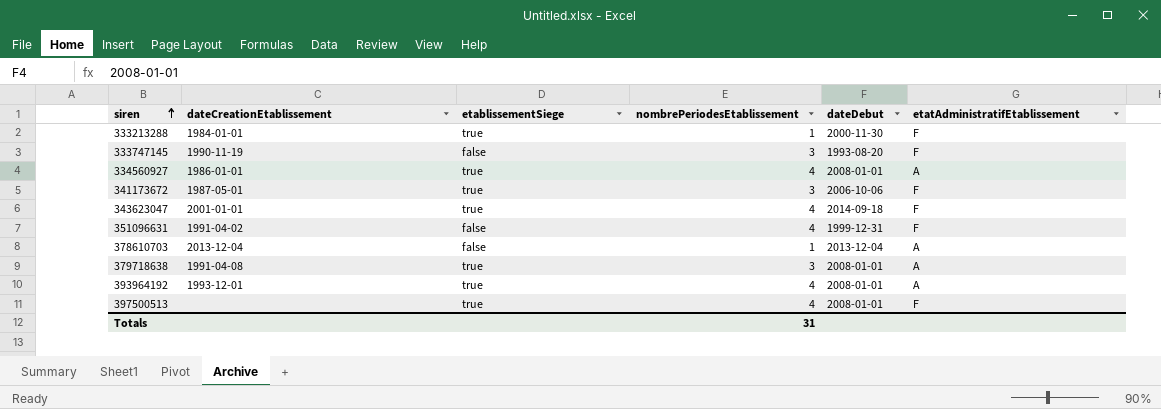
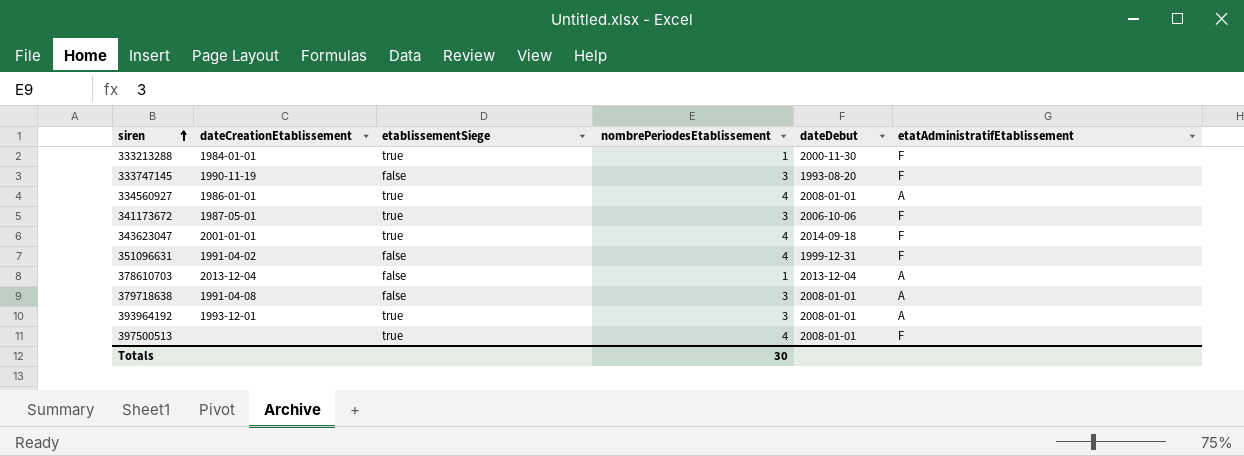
379718638 | etablissementSiege: true -> false
393964192 | nombrePeriodesEtablissement: 4 -> 3
Totals | nombrePeriodesEtablissement: 31 -> 30

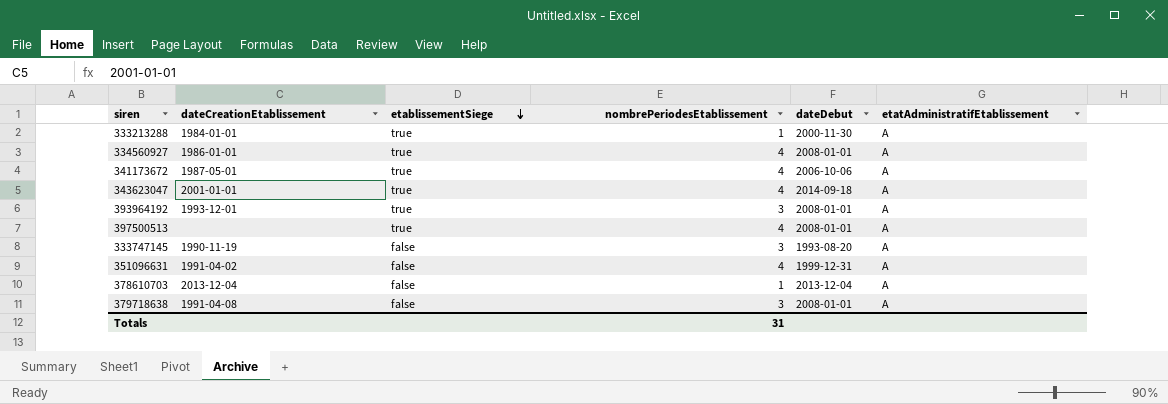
row order: siren ascending -> etablissementSiege descending
333213288 | etatAdministratifEtablissement: F -> A
341173672 | nombrePeriodesEtablissement: 3 -> 4
341173672 | etatAdministratifEtablissement: F -> A
343623047 | etatAdministratifEtablissement: F -> A
397500513 | etatAdministratifEtablissement: F -> A
333747145 | etatAdministratifEtablissement: F -> A
351096631 | etatAdministratifEtablissement: F -> A
Totals | nombrePeriodesEtablissement: 30 -> 31

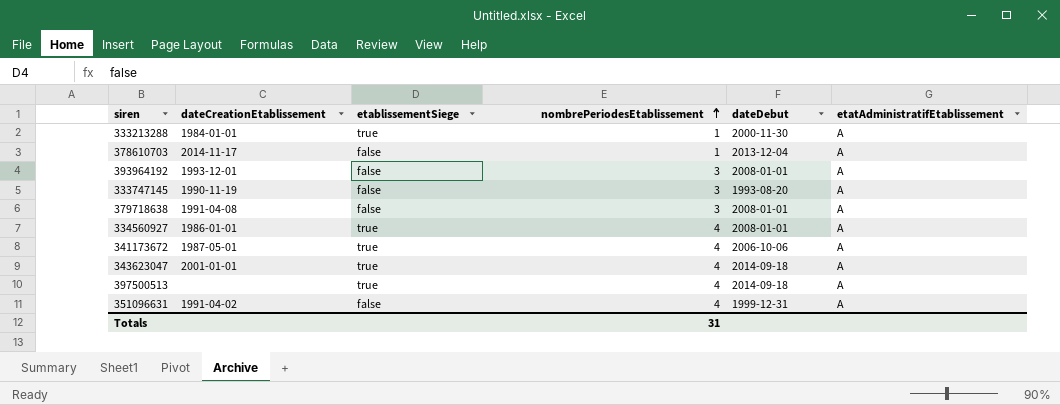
row order: etablissementSiege descending -> nombrePeriodesEtablissement ascending
378610703 | dateCreationEtablissement: 2013-12-04 -> 2014-11-17
393964192 | etablissementSiege: true -> false
397500513 | dateDebut: 2008-01-01 -> 2014-09-18

